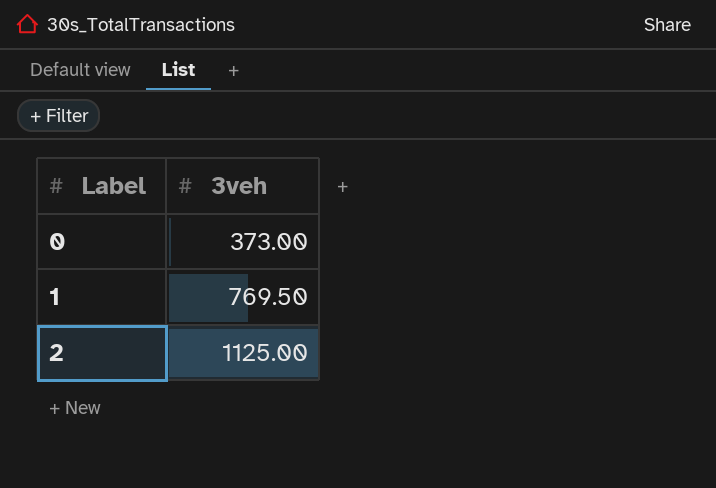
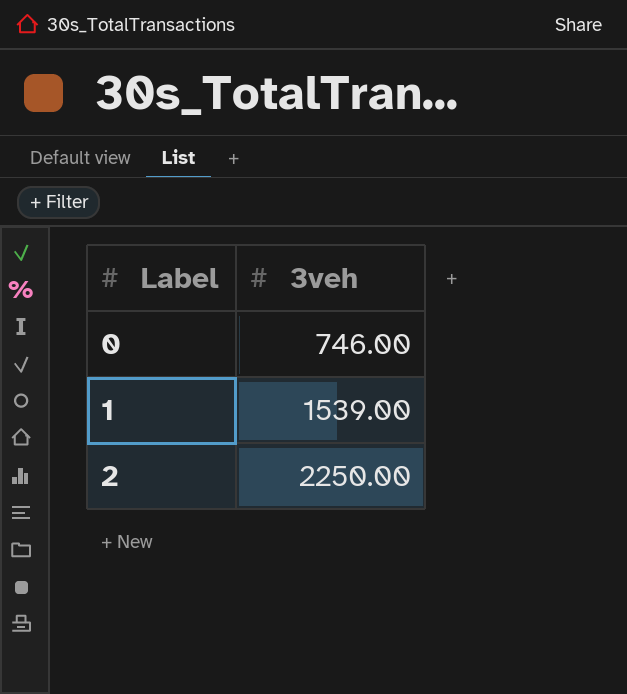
0 | 3veh: 373.00 -> 746.00
1 | 3veh: 769.50 -> 1539.00
2 | 3veh: 1125.00 -> 2250.00

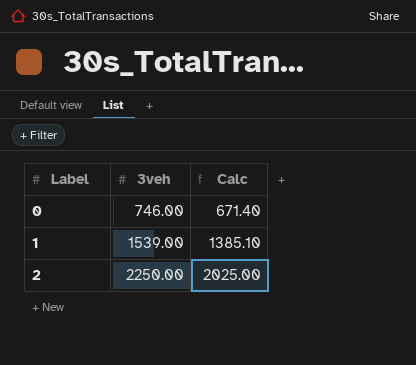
column Calc | formula: none -> [3veh] * 0.9

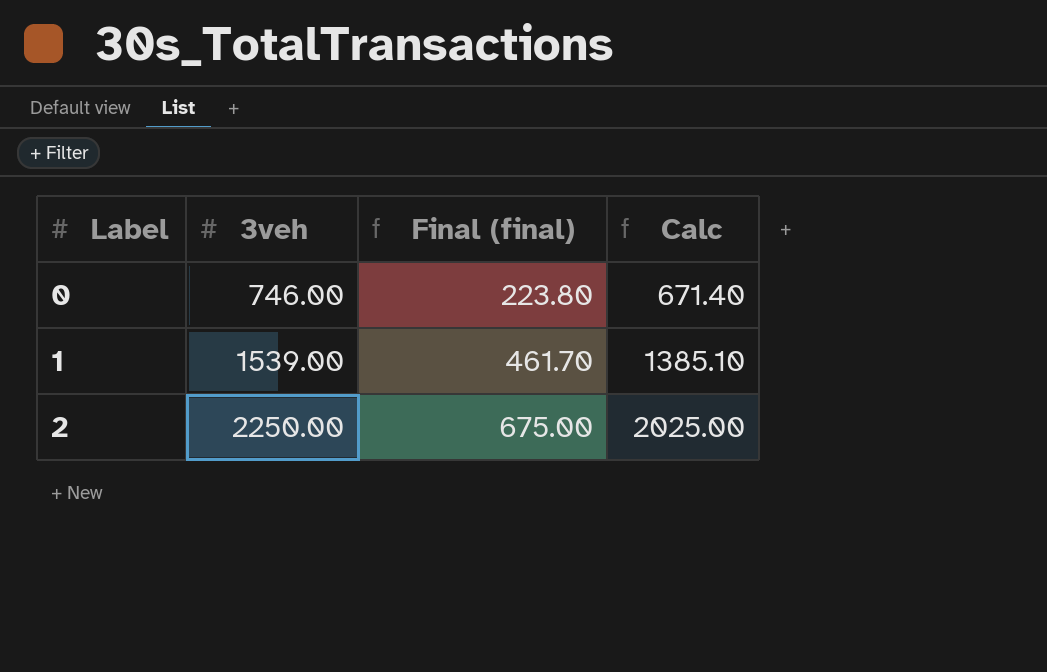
column Final (final) | formula: none -> [3veh] * 0.3

